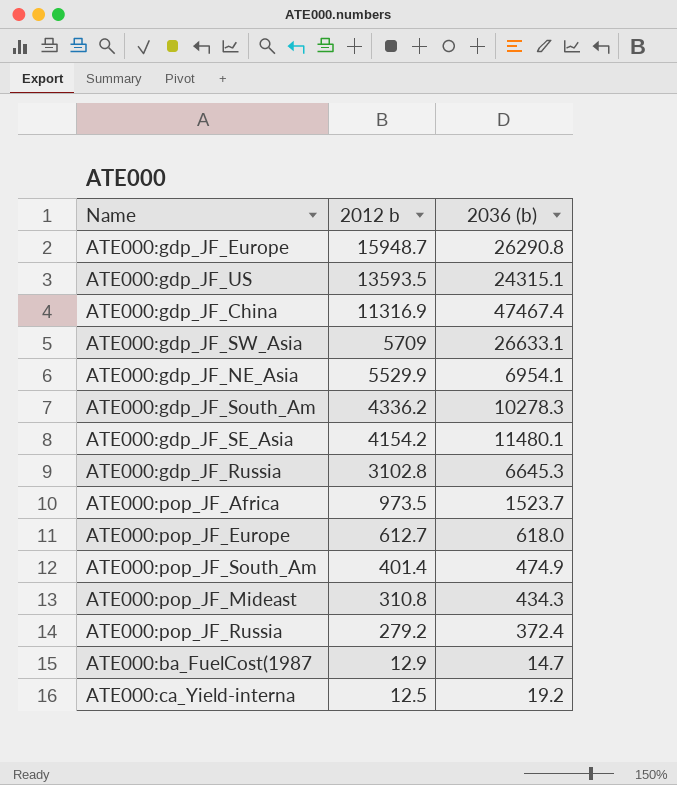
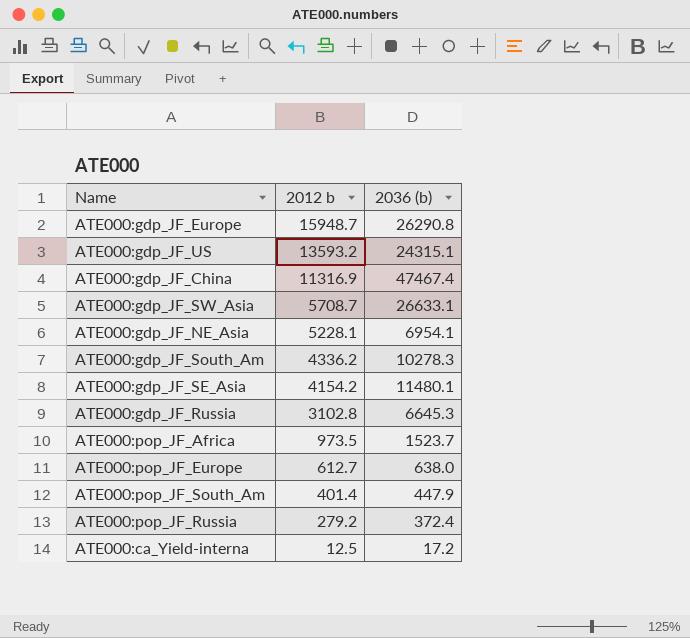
row ATE000:pop_JF_Mideast: 310.8 | 434.3 -> none
row ATE000:ba_FuelCost(1987: 12.9 | 14.7 -> none
ATE000:gdp_JF_US | 2012 b: 13593.5 -> 13593.2
ATE000:gdp_JF_SW_Asia | 2012 b: 5709 -> 5708.7
ATE000:gdp_JF_NE_Asia | 2012 b: 5529.9 -> 5228.1
ATE000:pop_JF_Europe | 2036 (b): 618.0 -> 638.0
ATE000:pop_JF_South_Am | 2036 (b): 474.9 -> 447.9
ATE000:ca_Yield-interna | 2036 (b): 19.2 -> 17.2

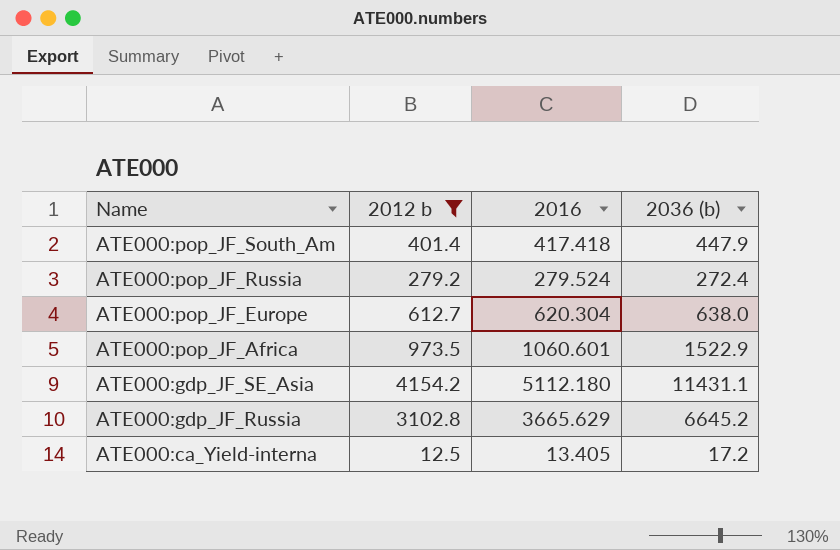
filter: none -> 2012 b <= 4154.2
row order: 2012 b descending -> Name descending
column 2016 | position: none -> 3
ATE000:pop_JF_Russia | 2036 (b): 372.4 -> 272.4
ATE000:pop_JF_Africa | 2036 (b): 1523.7 -> 1522.9
ATE000:gdp_JF_SE_Asia | 2036 (b): 11480.1 -> 11431.1
ATE000:gdp_JF_Russia | 2036 (b): 6645.3 -> 6645.2

